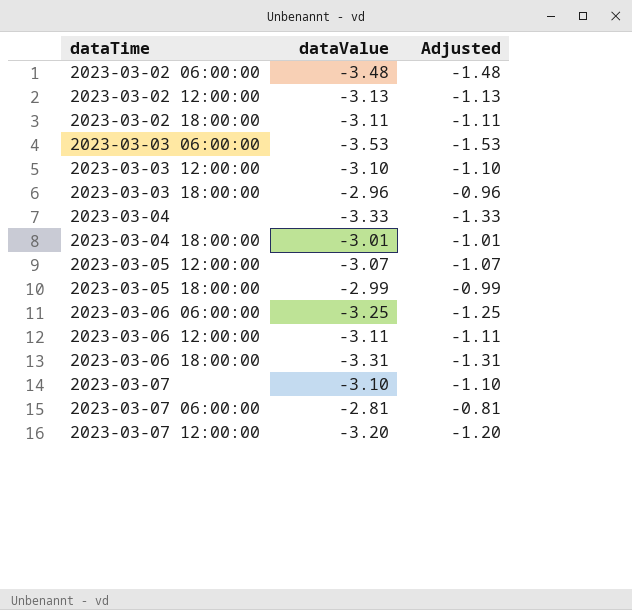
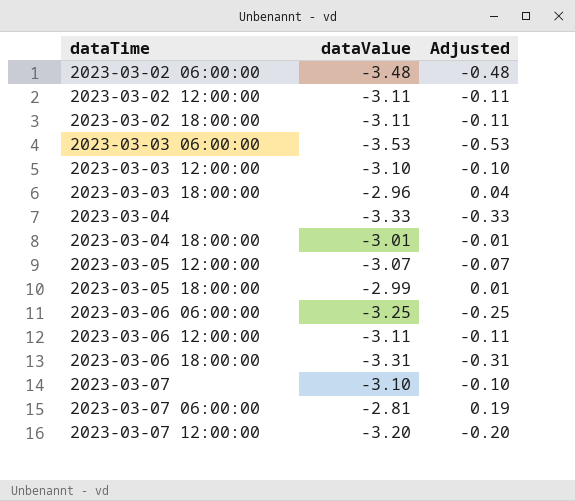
column Adjusted | formula: [dataValue] + 2 -> [dataValue] + 3
2023-03-02 12:00:00 | dataValue: -3.13 -> -3.11

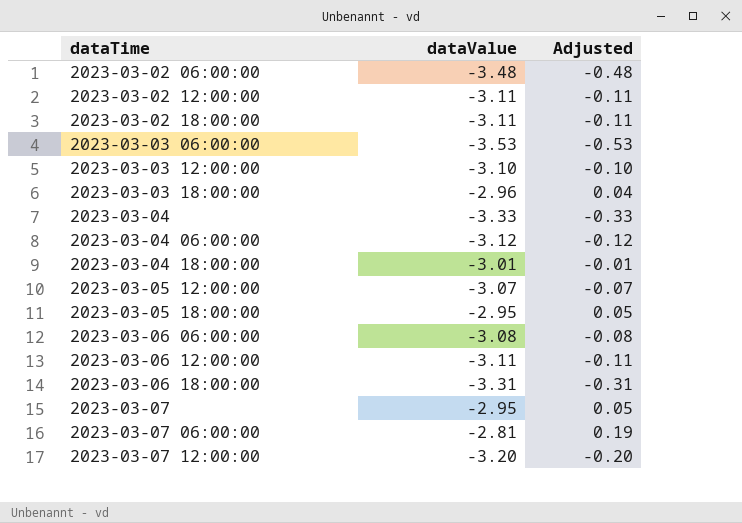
row 2023-03-04 06:00:00: none -> -3.12 | -0.12
2023-03-05 18:00:00 | dataValue: -2.99 -> -2.95
2023-03-05 18:00:00 | Adjusted: 0.01 -> 0.05
2023-03-06 06:00:00 | dataValue: -3.25 -> -3.08
2023-03-06 06:00:00 | Adjusted: -0.25 -> -0.08
2023-03-07 | dataValue: -3.10 -> -2.95
2023-03-07 | Adjusted: -0.10 -> 0.05

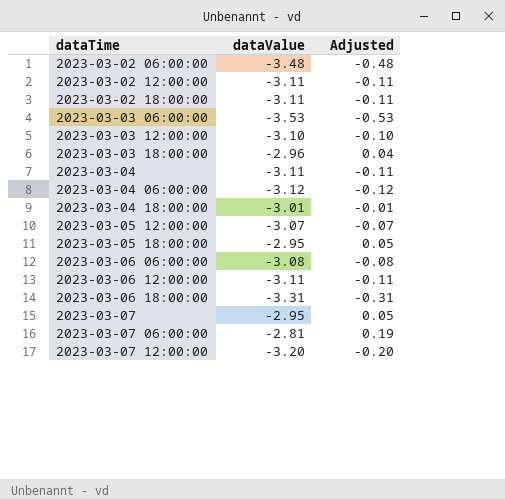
2023-03-04 | dataValue: -3.33 -> -3.11
2023-03-04 | Adjusted: -0.33 -> -0.11

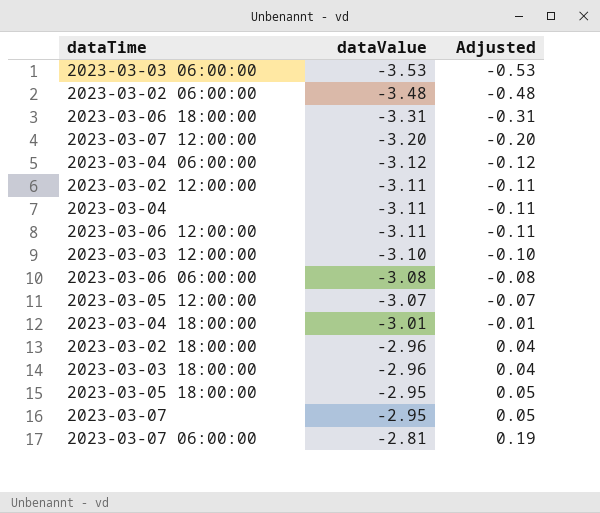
row order: dataTime ascending -> dataValue ascending
2023-03-02 18:00:00 | dataValue: -3.11 -> -2.96
2023-03-02 18:00:00 | Adjusted: -0.11 -> 0.04

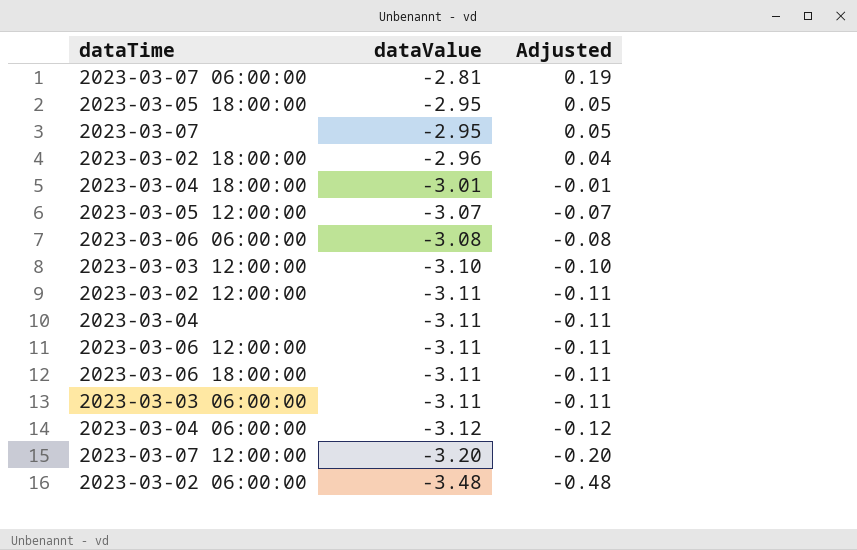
row order: dataValue ascending -> dataValue descending
row 2023-03-03 18:00:00: -2.96 | 0.04 -> none
2023-03-06 18:00:00 | dataValue: -3.31 -> -3.11
2023-03-06 18:00:00 | Adjusted: -0.31 -> -0.11
2023-03-03 06:00:00 | dataValue: -3.53 -> -3.11
2023-03-03 06:00:00 | Adjusted: -0.53 -> -0.11

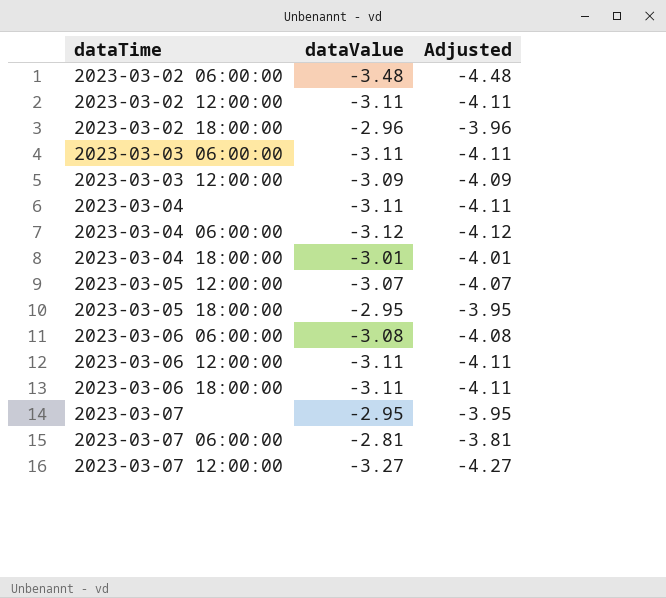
row order: dataValue descending -> dataTime ascending
column Adjusted | formula: [dataValue] + 3 -> [dataValue] - 1
2023-03-03 12:00:00 | dataValue: -3.10 -> -3.09
2023-03-07 12:00:00 | dataValue: -3.20 -> -3.27

